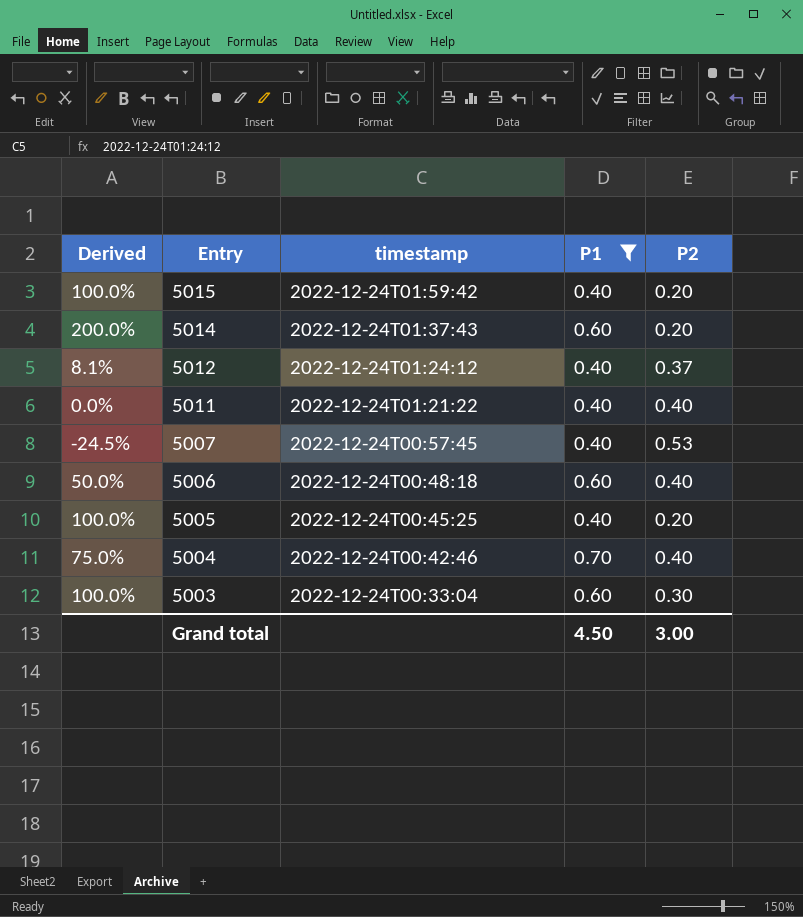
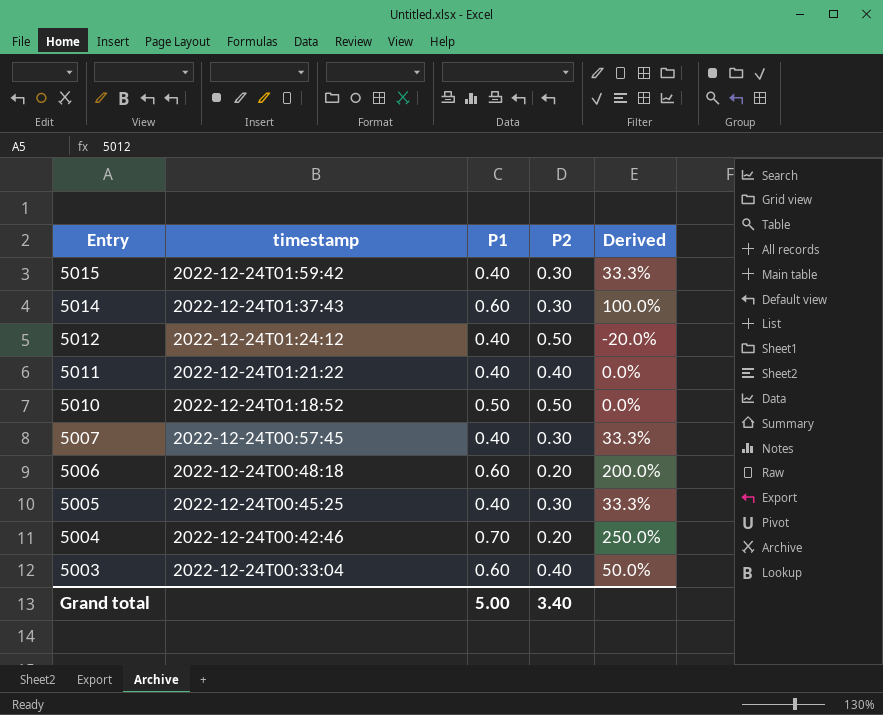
filter: P1 != 0.50 -> none
column Derived | position: 1 -> 5
5015 | P2: 0.20 -> 0.30
5015 | Derived: 100.0% -> 33.3%
5014 | P2: 0.20 -> 0.30
5014 | Derived: 200.0% -> 100.0%
5012 | P2: 0.37 -> 0.50
5012 | Derived: 8.1% -> -20.0%
5007 | P2: 0.53 -> 0.30
5007 | Derived: -24.5% -> 33.3%
5006 | P2: 0.40 -> 0.20
5006 | Derived: 50.0% -> 200.0%
5005 | P2: 0.20 -> 0.30
5005 | Derived: 100.0% -> 33.3%
5004 | P2: 0.40 -> 0.20
5004 | Derived: 75.0% -> 250.0%
5003 | P2: 0.30 -> 0.40
5003 | Derived: 100.0% -> 50.0%
Grand total | P1: 4.50 -> 5.00
Grand total | P2: 3.00 -> 3.40

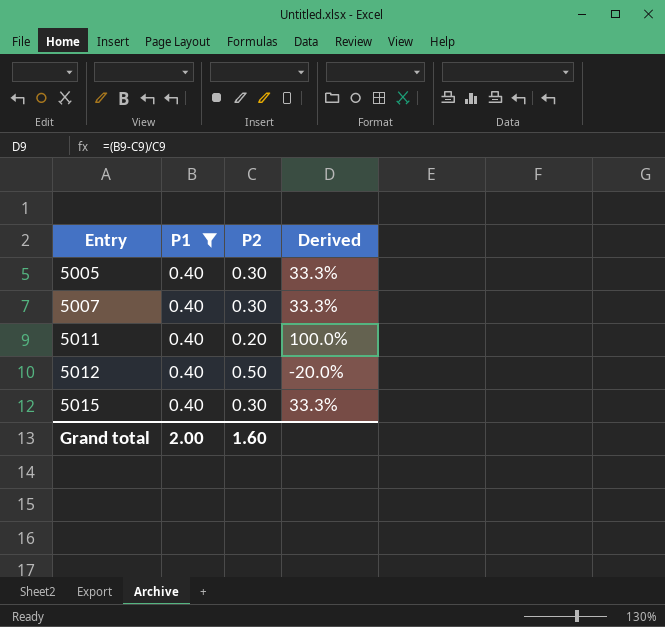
filter: none -> P1 = 0.40
row order: Entry descending -> Entry ascending
column timestamp | position: 2 -> none
5011 | P2: 0.40 -> 0.20
5011 | Derived: 0.0% -> 100.0%
Grand total | P1: 5.00 -> 2.00
Grand total | P2: 3.40 -> 1.60

